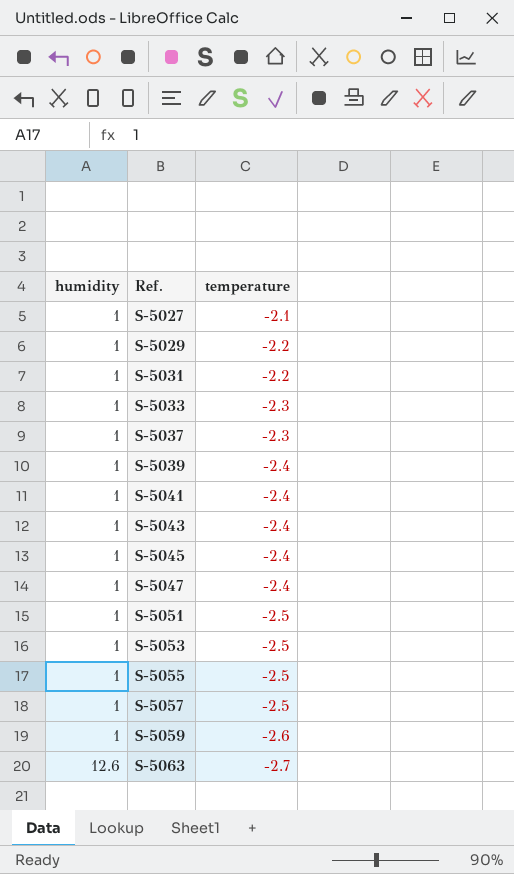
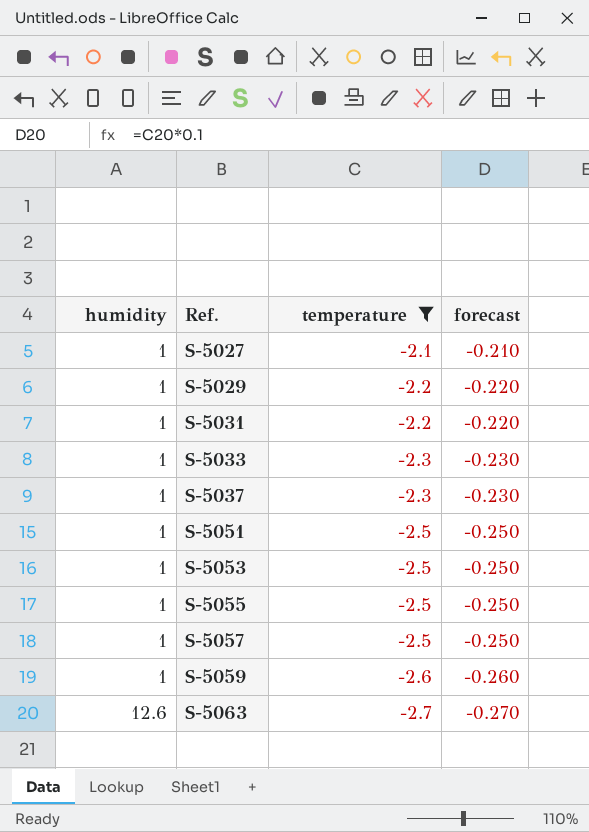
filter: none -> temperature != -2.4
column forecast | formula: none -> [temperature] * 0.1

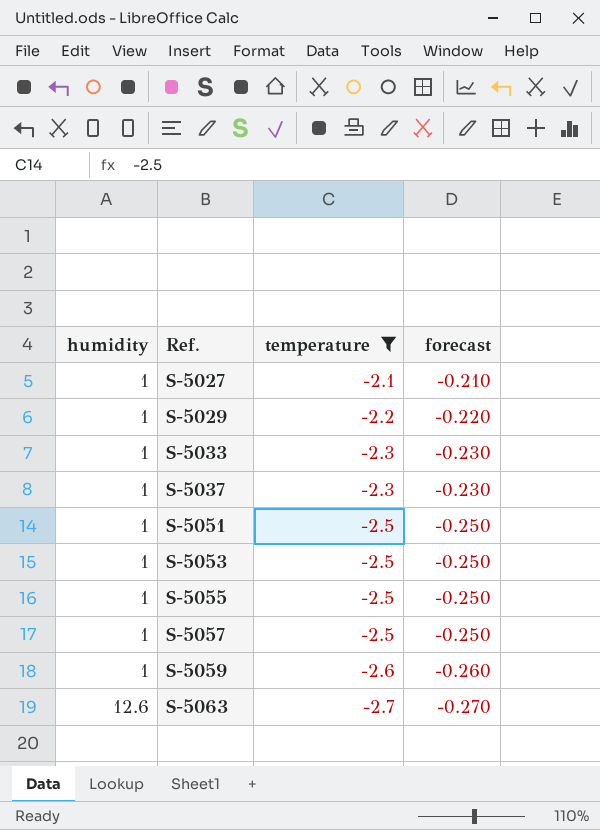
row S-5031: 1 | -2.2 | -0.220 -> none

